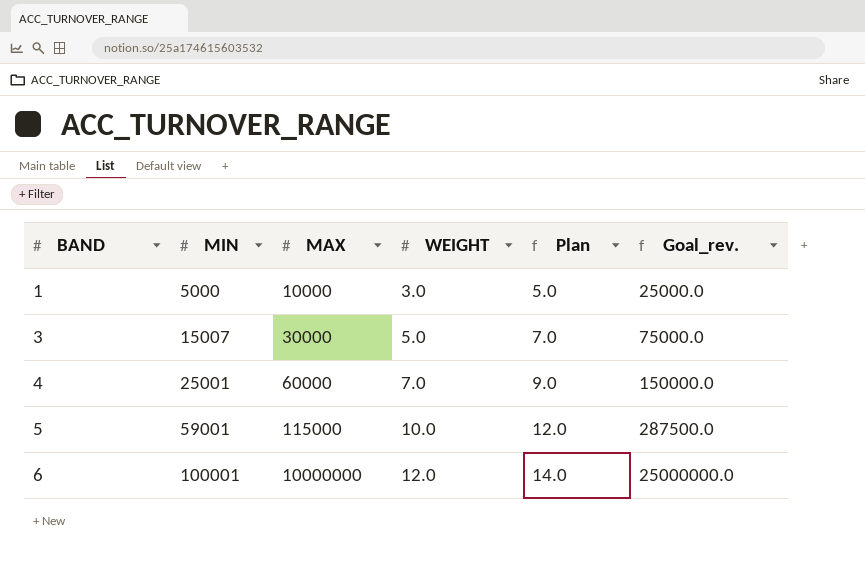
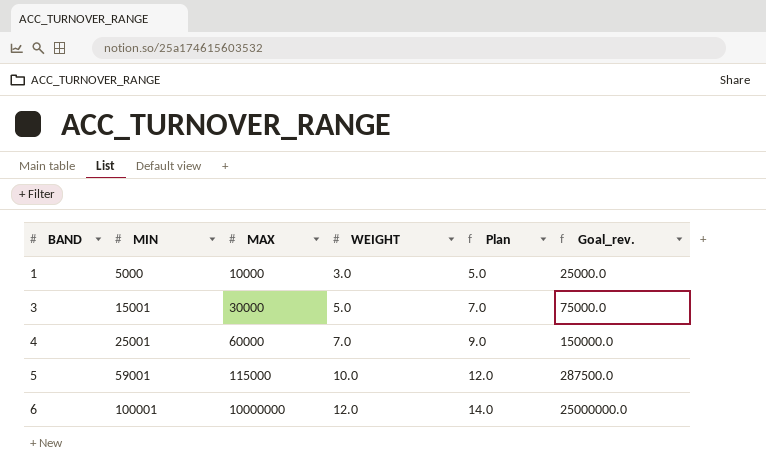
3 | MIN: 15007 -> 15001

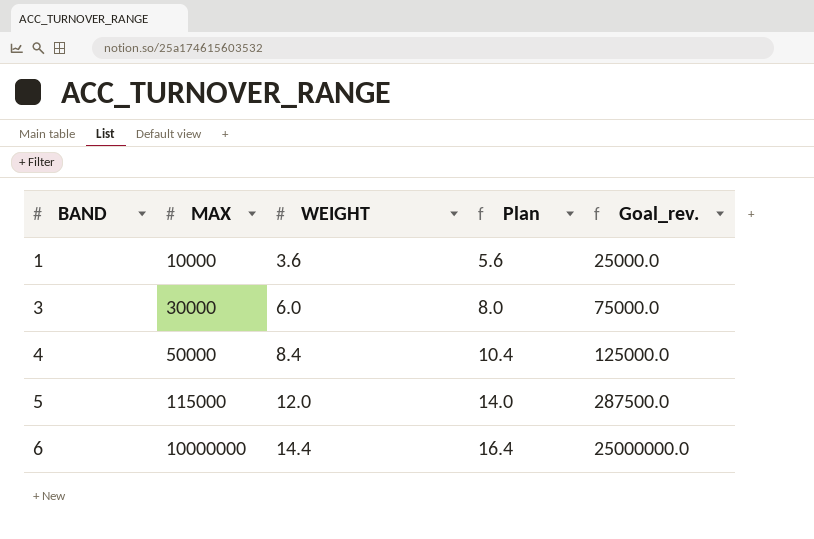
column MIN | position: 2 -> none
1 | WEIGHT: 3.0 -> 3.6
1 | Plan: 5.0 -> 5.6
3 | WEIGHT: 5.0 -> 6.0
3 | Plan: 7.0 -> 8.0
4 | MAX: 60000 -> 50000
4 | WEIGHT: 7.0 -> 8.4
4 | Plan: 9.0 -> 10.4
4 | Goal_rev.: 150000.0 -> 125000.0
5 | WEIGHT: 10.0 -> 12.0
5 | Plan: 12.0 -> 14.0
6 | WEIGHT: 12.0 -> 14.4
6 | Plan: 14.0 -> 16.4

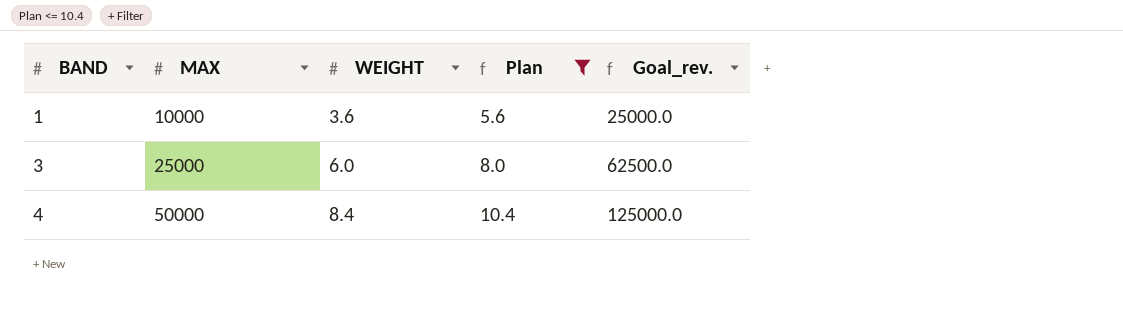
filter: none -> Plan <= 10.4
3 | MAX: 30000 -> 25000
3 | Goal_rev.: 75000.0 -> 62500.0

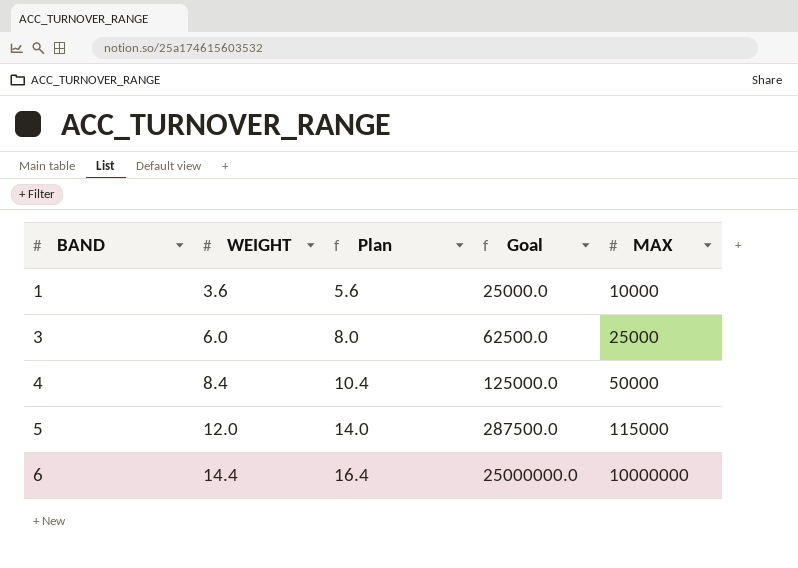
filter: Plan <= 10.4 -> none
column name: Goal_rev. -> Goal
column MAX | position: 2 -> 5

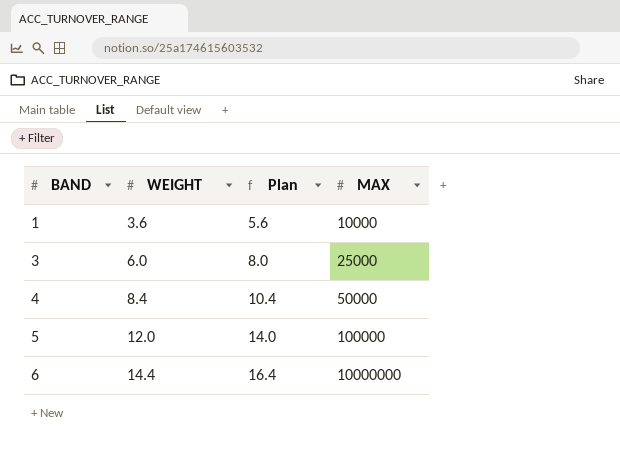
column Goal | formula: [MAX] * 2.5 -> none
5 | MAX: 115000 -> 100000

